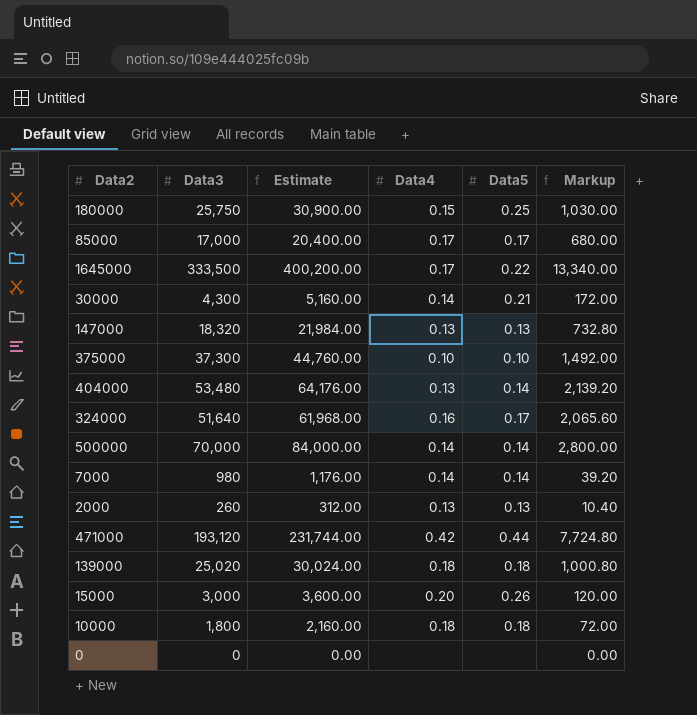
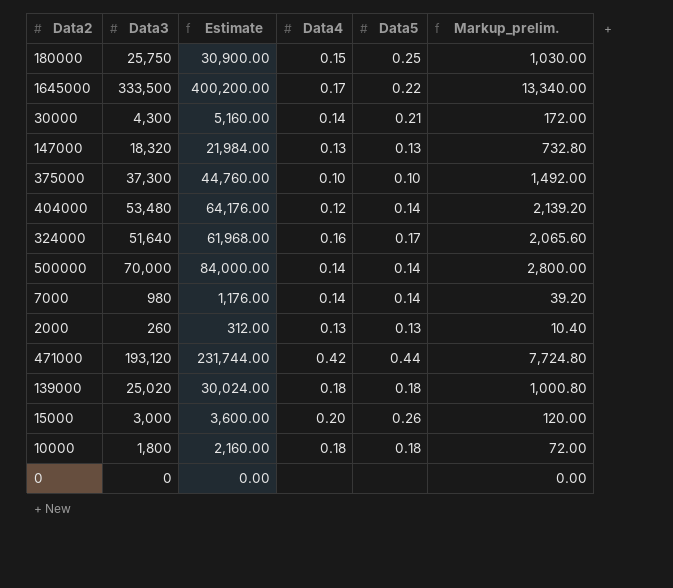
column name: Markup -> Markup_prelim.
row 85000: 17,000 | 20,400.00 | 0.17 | 0.17 | 680.00 -> none
404000 | Data4: 0.13 -> 0.12

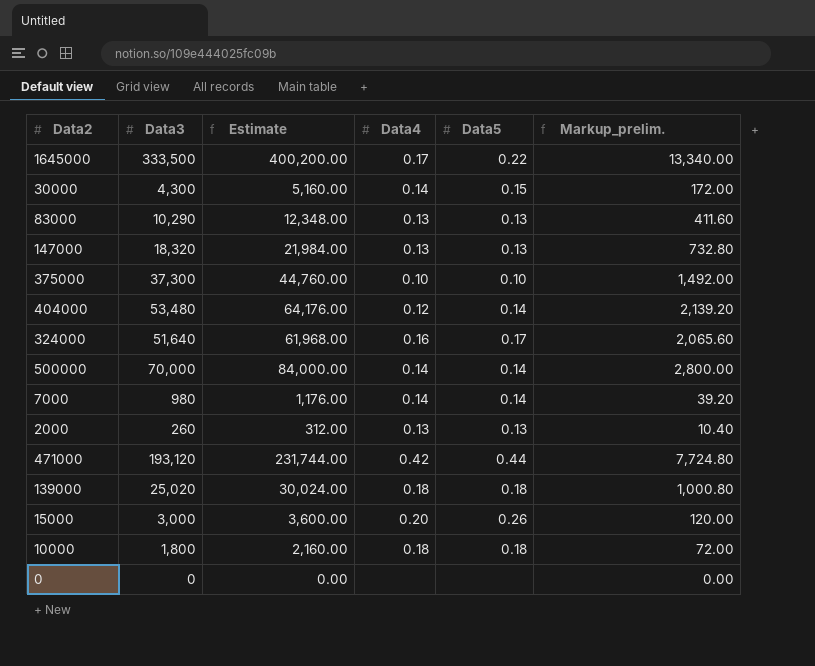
row 180000: 25,750 | 30,900.00 | 0.15 | 0.25 | 1,030.00 -> none
30000 | Data5: 0.21 -> 0.15
row 83000: none -> 10,290 | 12,348.00 | 0.13 | 0.13 | 411.60

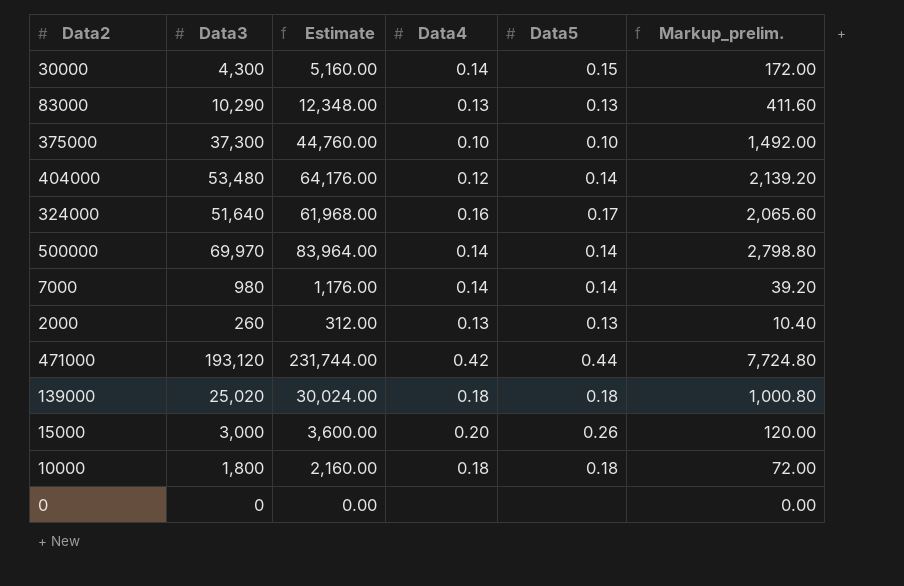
row 1645000: 333,500 | 400,200.00 | 0.17 | 0.22 | 13,340.00 -> none
row 147000: 18,320 | 21,984.00 | 0.13 | 0.13 | 732.80 -> none
500000 | Data3: 70,000 -> 69,970
500000 | Estimate: 84,000.00 -> 83,964.00
500000 | Markup_prelim.: 2,800.00 -> 2,798.80

